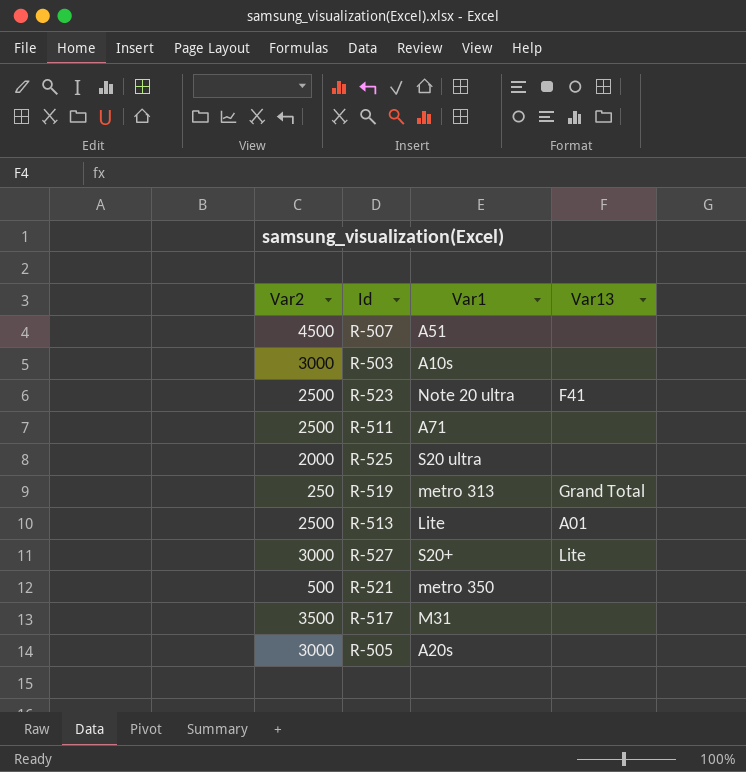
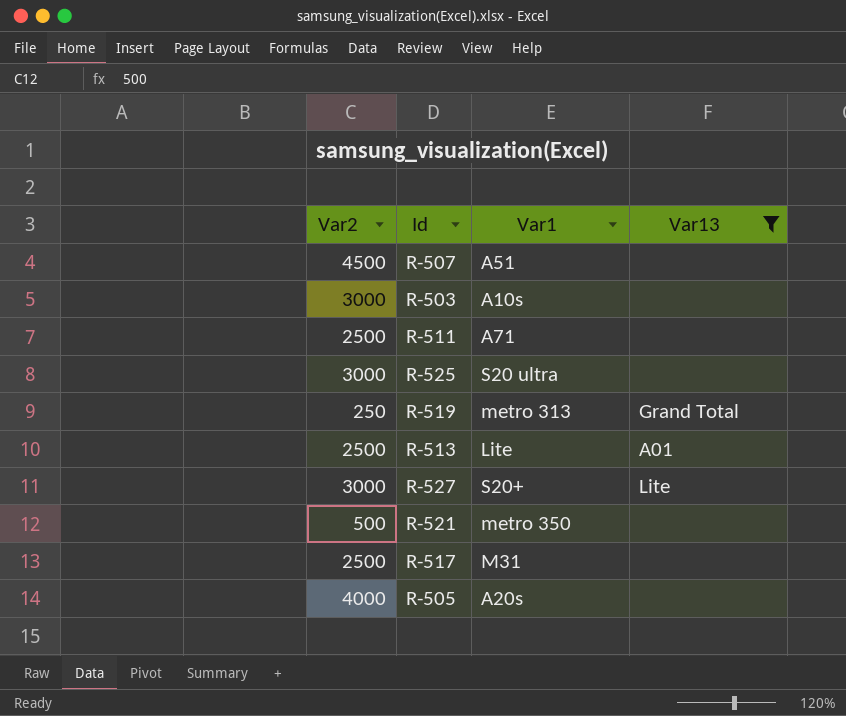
filter: none -> Var13 != F41
R-525 | Var2: 2000 -> 3000
R-517 | Var2: 3500 -> 2500
R-505 | Var2: 3000 -> 4000

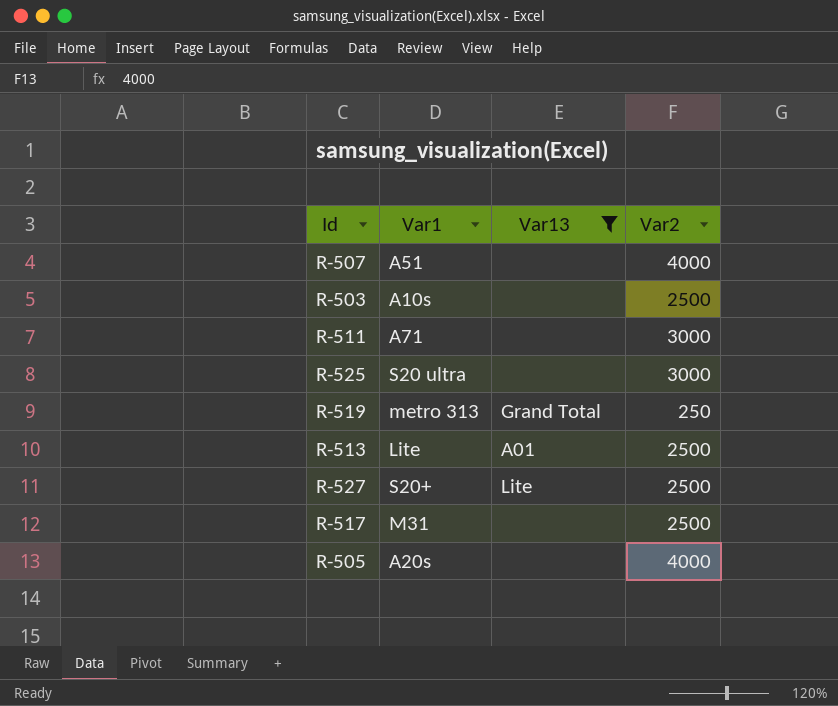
column Var2 | position: 1 -> 4
row R-521: 500 | metro 350 | none -> none
R-507 | Var2: 4500 -> 4000
R-503 | Var2: 3000 -> 2500
R-511 | Var2: 2500 -> 3000
R-527 | Var2: 3000 -> 2500

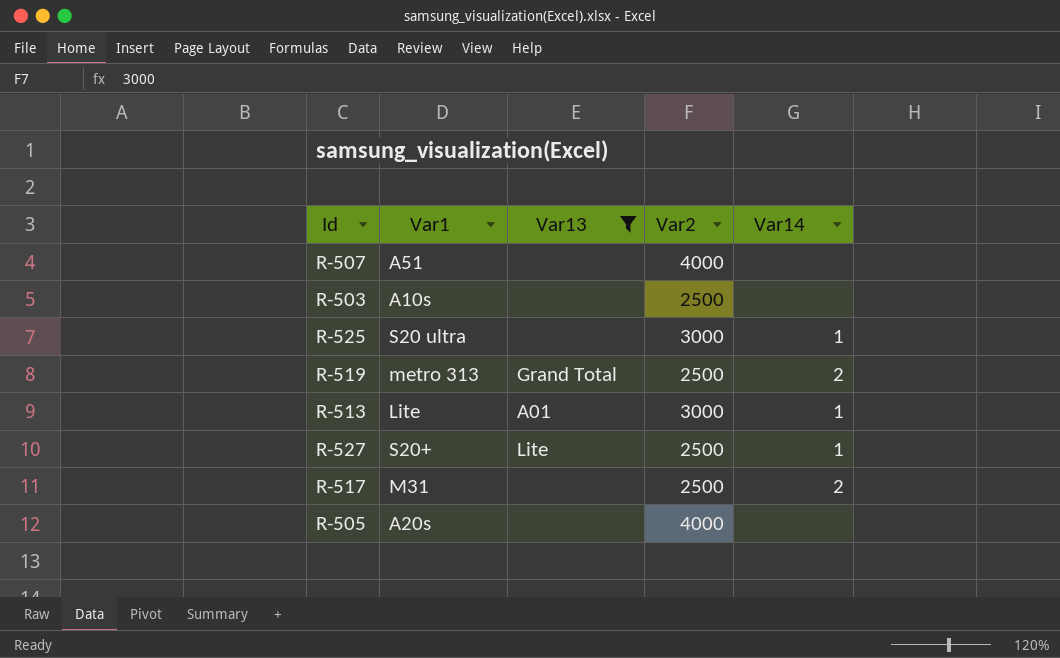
column Var14 | position: none -> 5
row R-511: A71 | none | 3000 -> none
R-519 | Var2: 250 -> 2500
R-513 | Var2: 2500 -> 3000

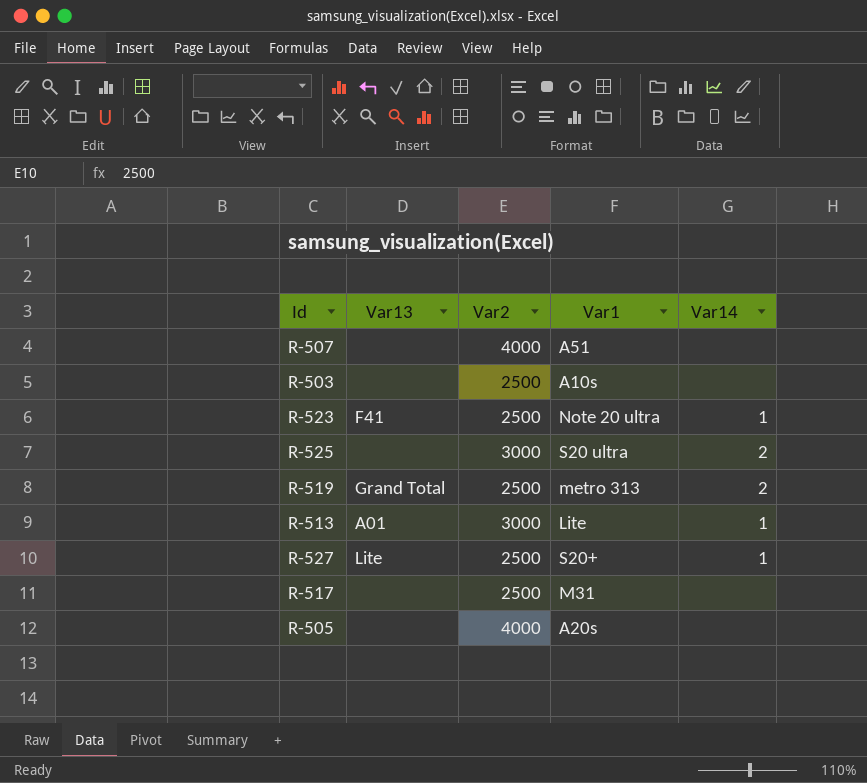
filter: Var13 != F41 -> none
column Var1 | position: 2 -> 4
R-525 | Var14: 1 -> 2
R-517 | Var14: 2 -> none

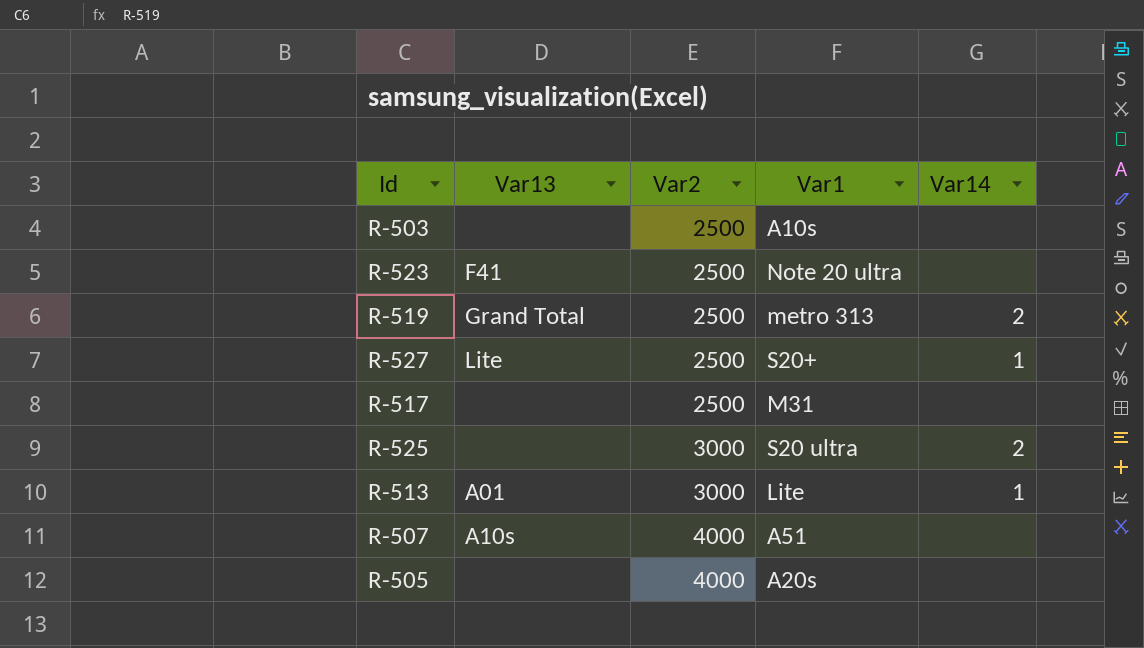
row order: none -> Var2 ascending
R-523 | Var14: 1 -> none
R-507 | Var13: none -> A10s

